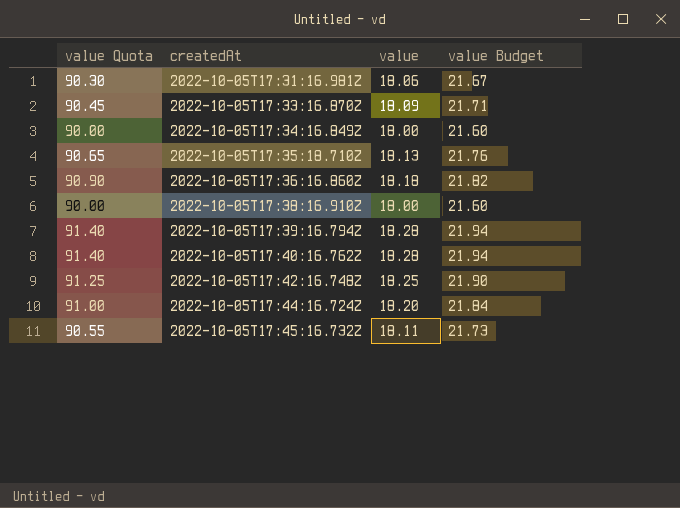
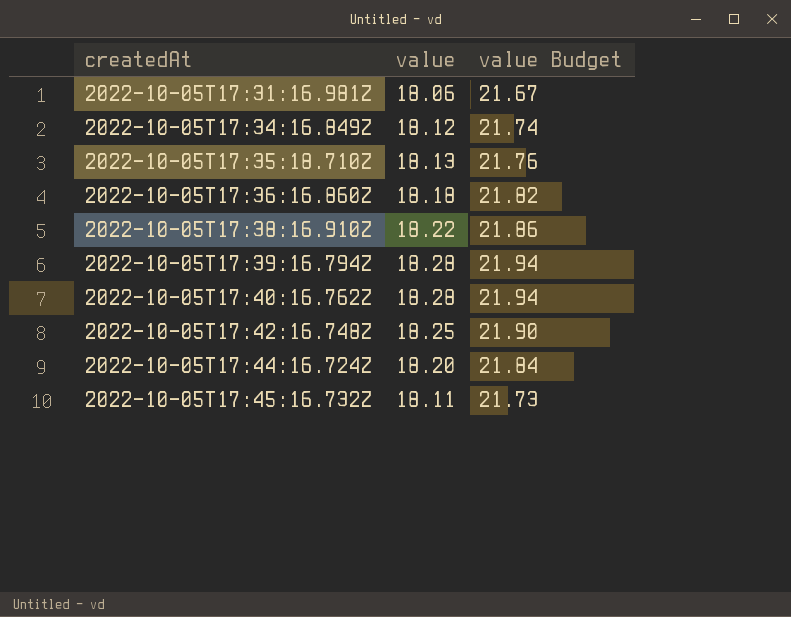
column value Quota | formula: [value] * 5 -> none
row 2022-10-05T17:33:16.870Z: 90.45 | 18.09 | 21.71 -> none
2022-10-05T17:34:16.849Z | value: 18.00 -> 18.12
2022-10-05T17:34:16.849Z | value Budget: 21.60 -> 21.74
2022-10-05T17:38:16.910Z | value: 18.00 -> 18.22
2022-10-05T17:38:16.910Z | value Budget: 21.60 -> 21.86

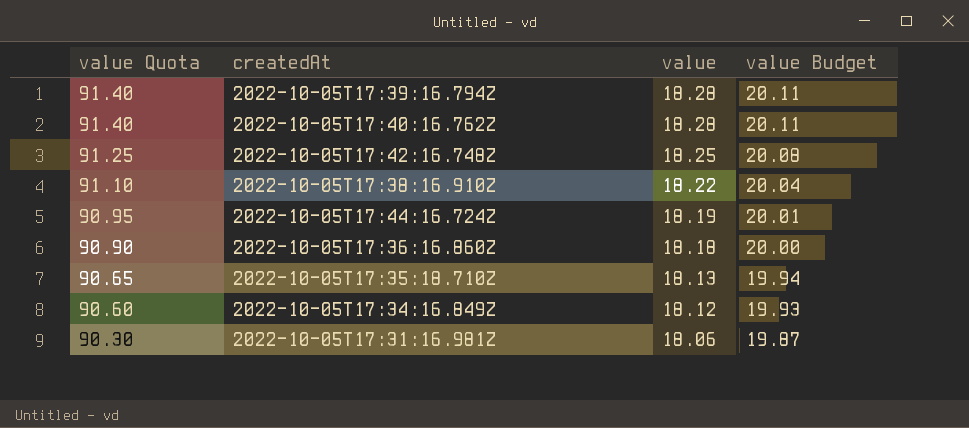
row order: createdAt ascending -> value Quota descending
column value Quota | formula: none -> [value] * 5
column value Budget | formula: [value] * 1.2 -> [value] * 1.1
row 2022-10-05T17:45:16.732Z: 18.11 | 21.73 -> none
2022-10-05T17:44:16.724Z | value: 18.20 -> 18.19

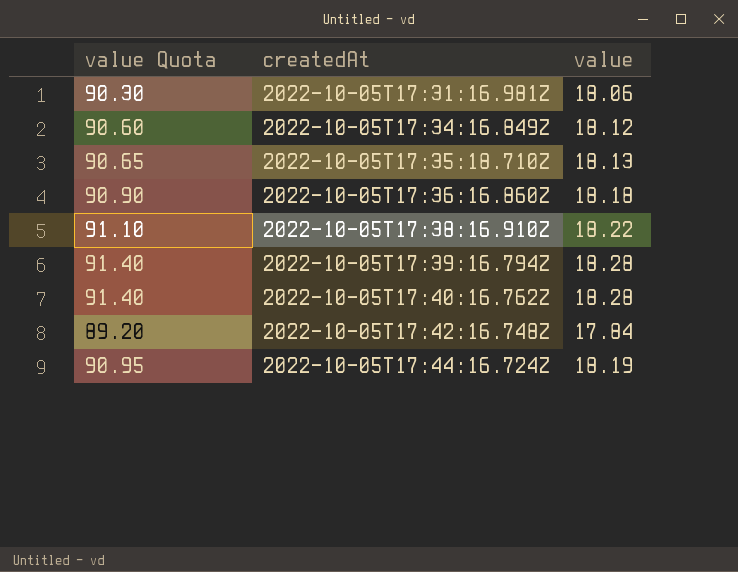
row order: value Quota descending -> createdAt ascending
column value Budget | formula: [value] * 1.1 -> none
2022-10-05T17:42:16.748Z | value Quota: 91.25 -> 89.20
2022-10-05T17:42:16.748Z | value: 18.25 -> 17.84

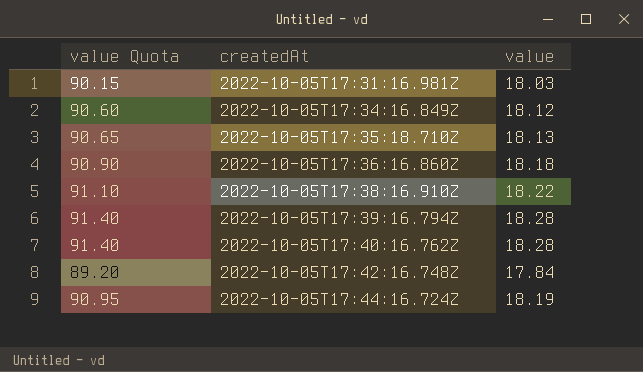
2022-10-05T17:31:16.981Z | value Quota: 90.30 -> 90.15
2022-10-05T17:31:16.981Z | value: 18.06 -> 18.03

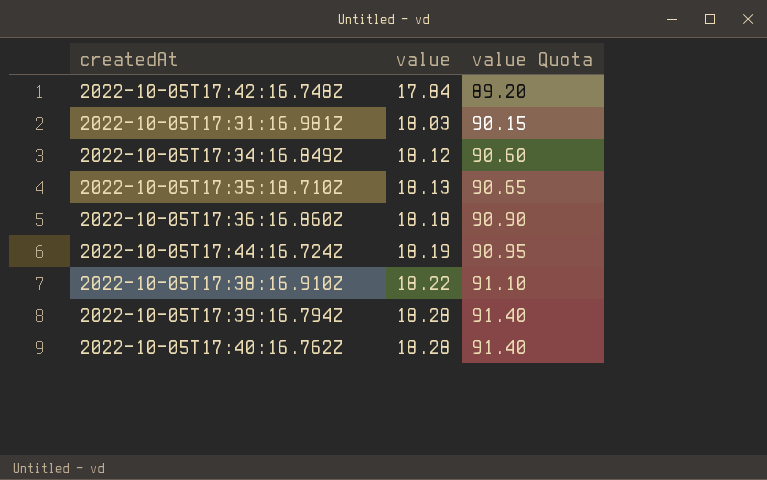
row order: createdAt ascending -> value ascending
column value Quota | position: 1 -> 3

